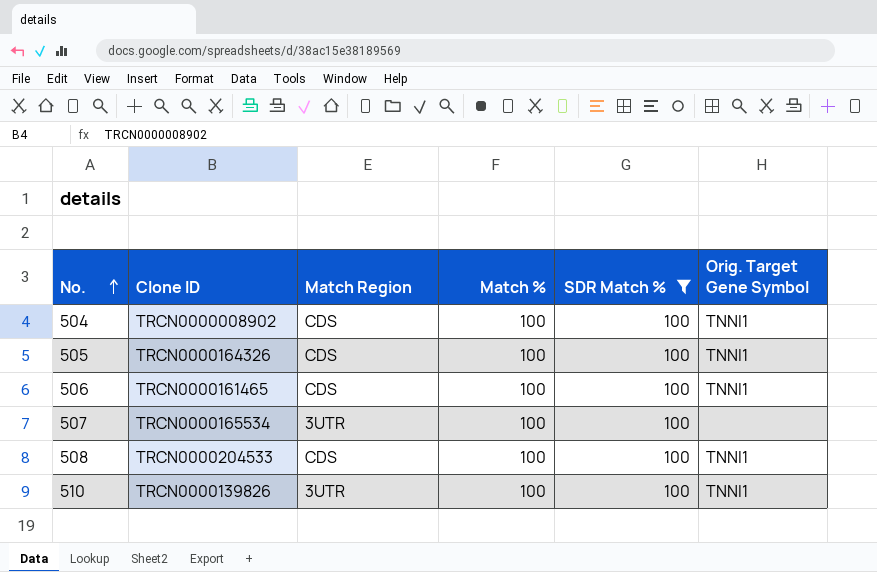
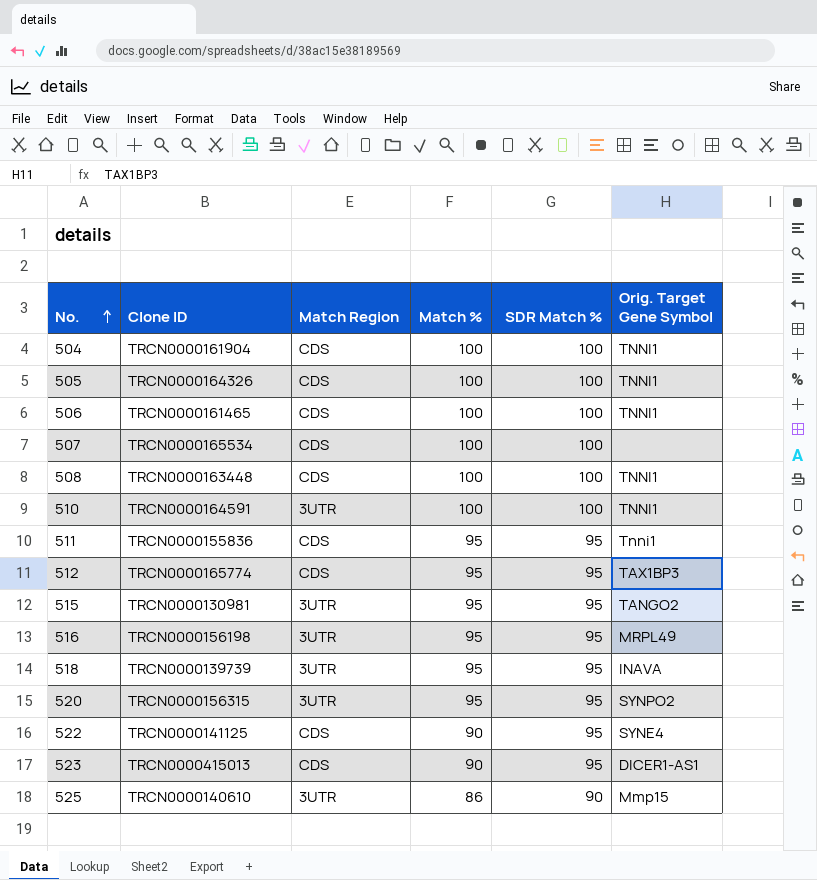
filter: SDR Match % = 100 -> none
504 | Clone ID: TRCN0000008902 -> TRCN0000161904
507 | Match Region: 3UTR -> CDS
508 | Clone ID: TRCN0000204533 -> TRCN0000163448
510 | Clone ID: TRCN0000139826 -> TRCN0000164591

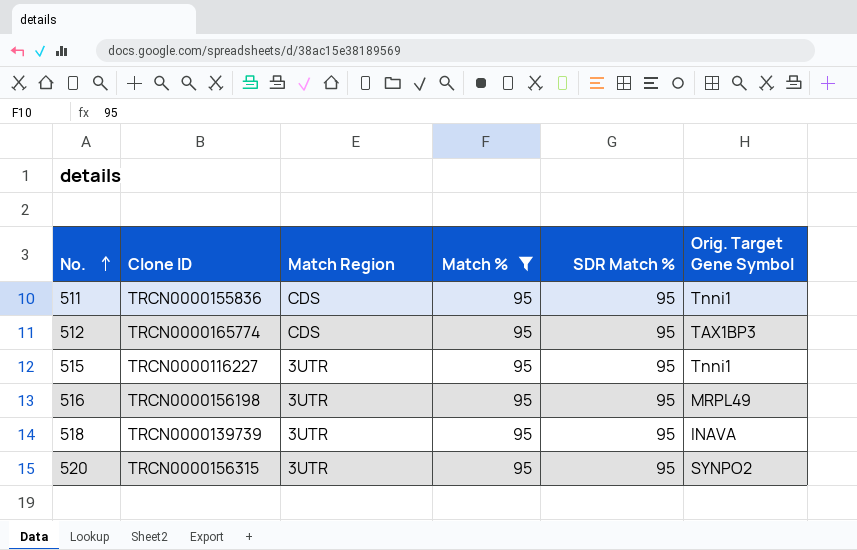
filter: none -> Match % = 95
515 | Clone ID: TRCN0000130981 -> TRCN0000116227
515 | Orig. Target Gene Symbol: TANGO2 -> Tnni1

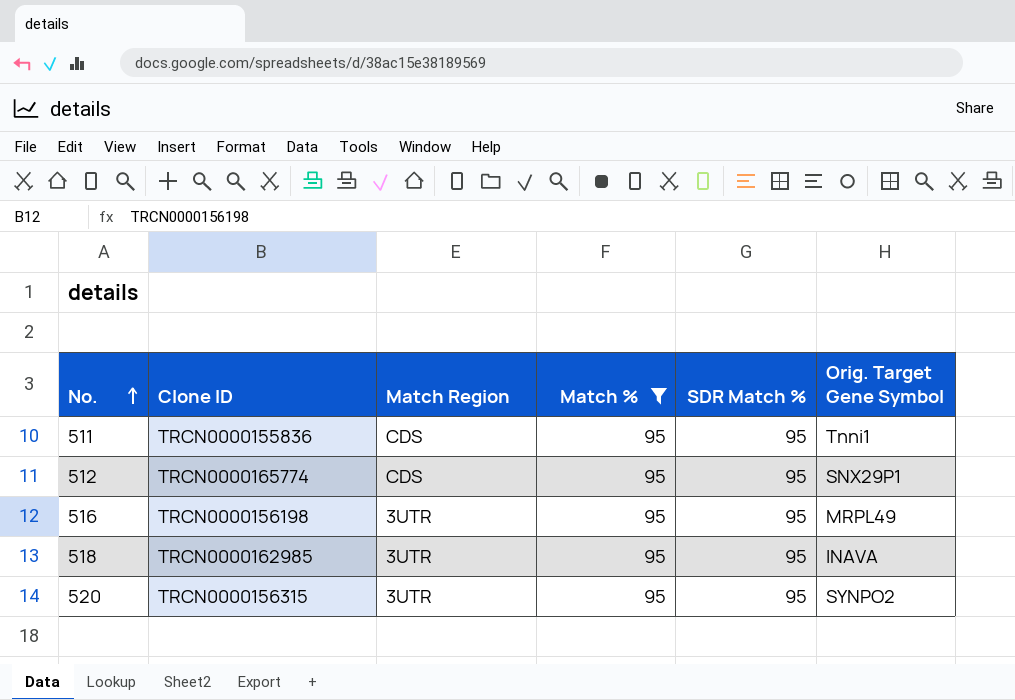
row 515: TRCN0000116227 | 3UTR | 95 | 95 | Tnni1 -> none
512 | Orig. Target Gene Symbol: TAX1BP3 -> SNX29P1
518 | Clone ID: TRCN0000139739 -> TRCN0000162985

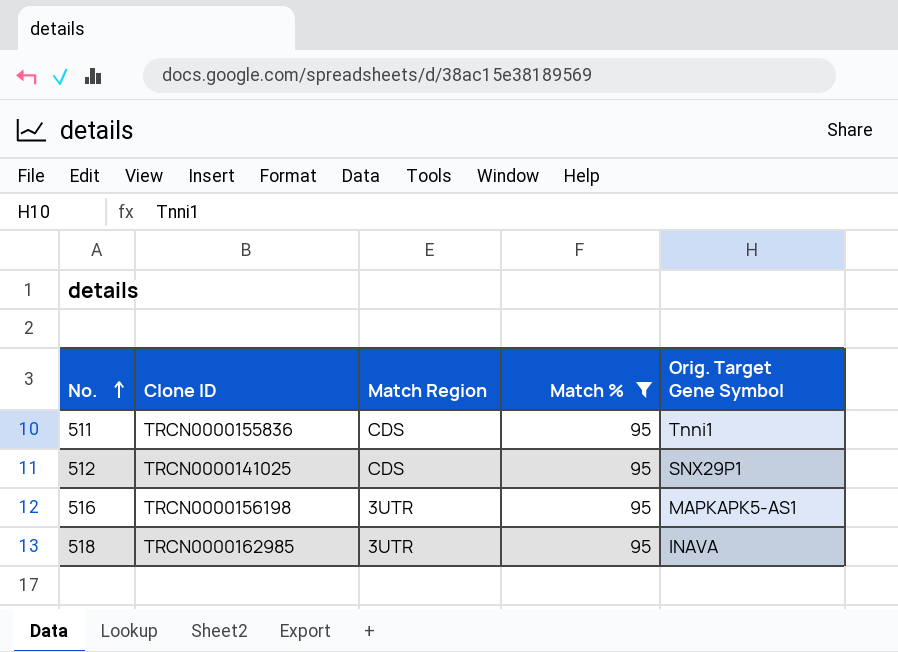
column SDR Match % | position: 5 -> none
row 520: TRCN0000156315 | 3UTR | 95 | 95 | SYNPO2 -> none
512 | Clone ID: TRCN0000165774 -> TRCN0000141025
516 | Orig. Target Gene Symbol: MRPL49 -> MAPKAPK5-AS1

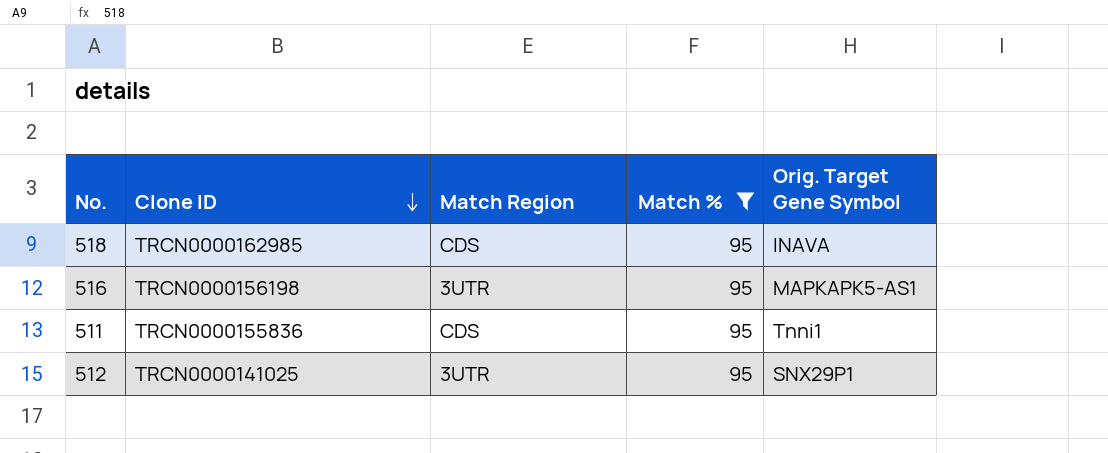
row order: No. ascending -> Clone ID descending
518 | Match Region: 3UTR -> CDS
512 | Match Region: CDS -> 3UTR

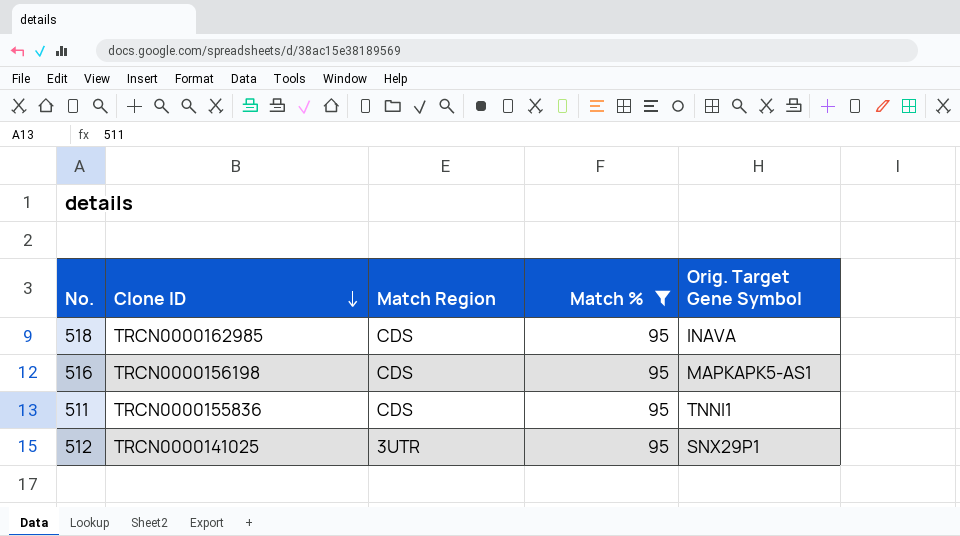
516 | Match Region: 3UTR -> CDS
511 | Orig. Target Gene Symbol: Tnni1 -> TNNI1

